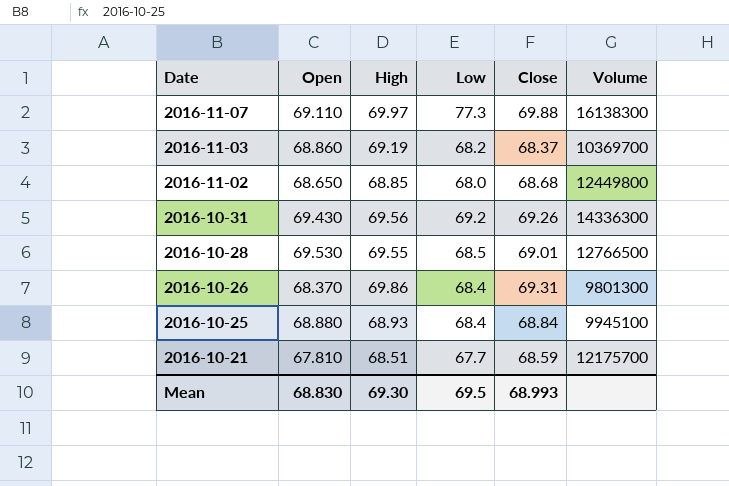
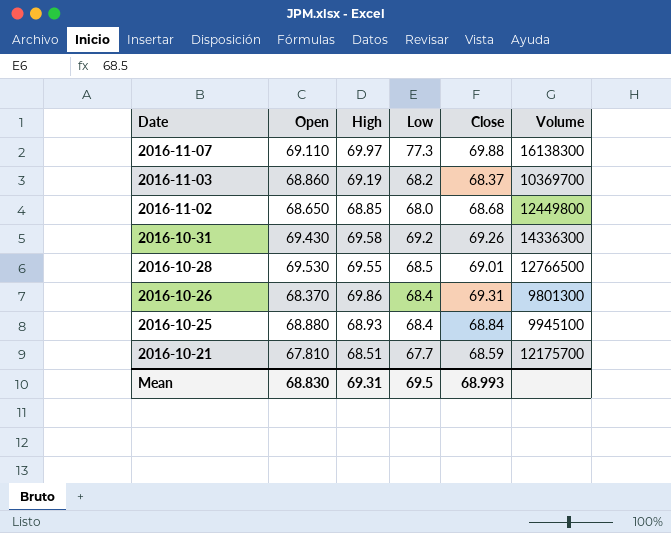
2016-10-31 | High: 69.56 -> 69.58
Mean | High: 69.30 -> 69.31

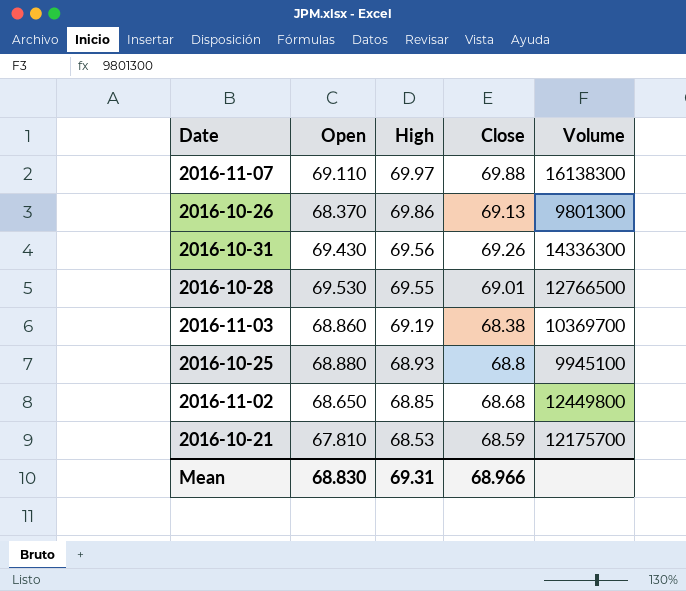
row order: Date descending -> High descending
column Low | position: 4 -> none
2016-10-26 | Close: 69.31 -> 69.13
2016-10-31 | High: 69.58 -> 69.56
2016-11-03 | Close: 68.37 -> 68.38
2016-10-25 | Close: 68.84 -> 68.8
2016-10-21 | High: 68.51 -> 68.53
Mean | Close: 68.993 -> 68.966

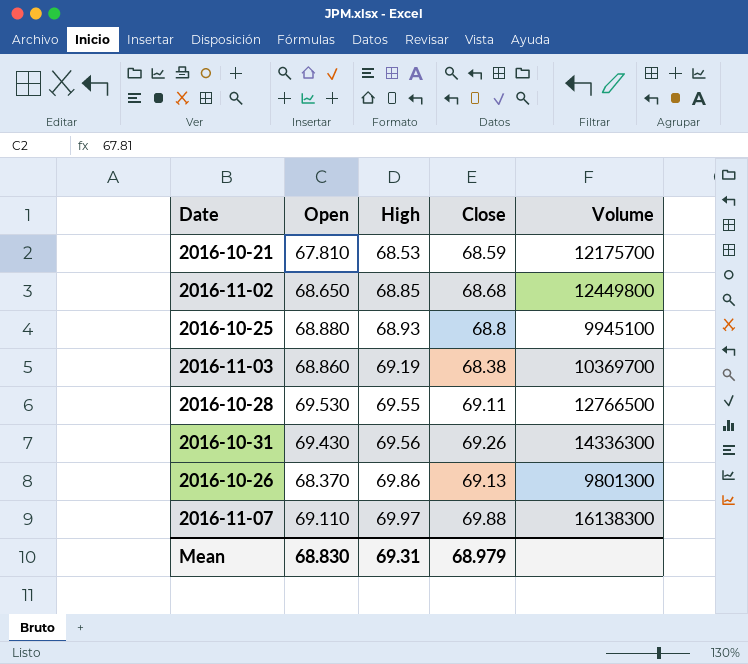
row order: High descending -> High ascending
2016-10-28 | Close: 69.01 -> 69.11
Mean | Close: 68.966 -> 68.979

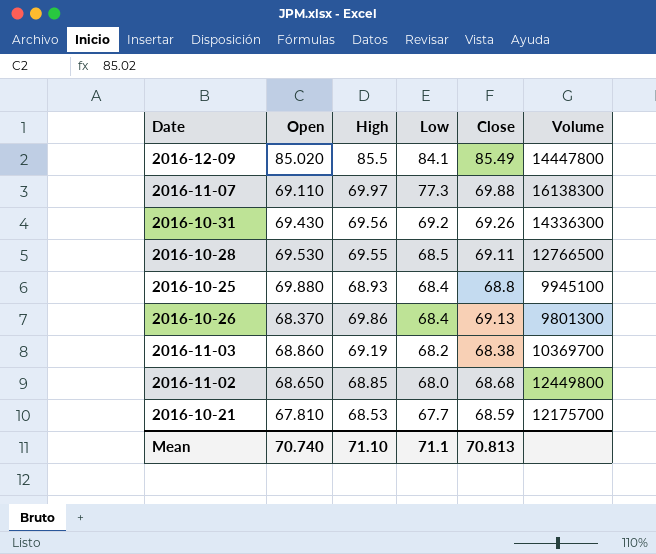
row order: High ascending -> Low descending
column Low | position: none -> 4
row 2016-12-09: none -> 85.020 | 85.5 | 84.1 | 85.49 | 14447800
2016-10-25 | Open: 68.880 -> 69.880
Mean | Open: 68.830 -> 70.740
Mean | High: 69.31 -> 71.10
Mean | Close: 68.979 -> 70.813

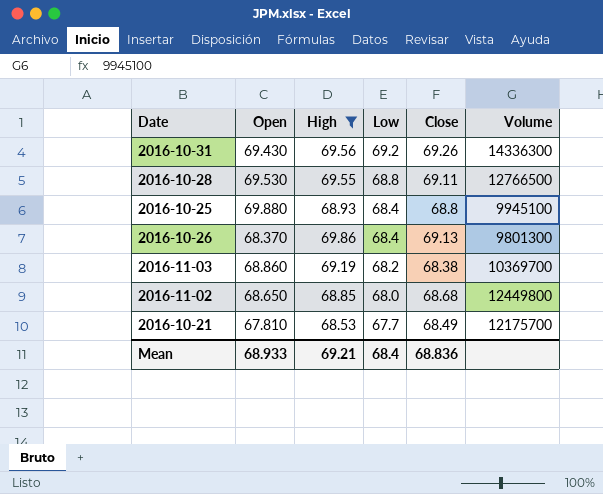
filter: none -> High <= 69.86
2016-10-28 | Low: 68.5 -> 68.8
2016-10-21 | Close: 68.59 -> 68.49
Mean | Open: 70.740 -> 68.933
Mean | High: 71.10 -> 69.21
Mean | Low: 71.1 -> 68.4
Mean | Close: 70.813 -> 68.836

